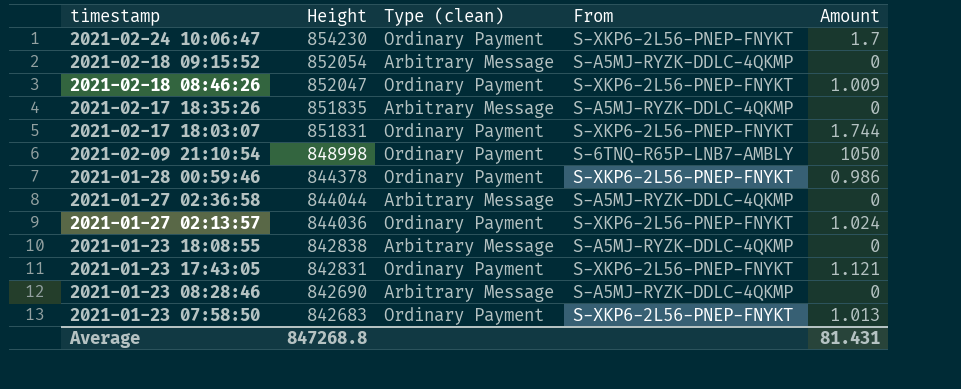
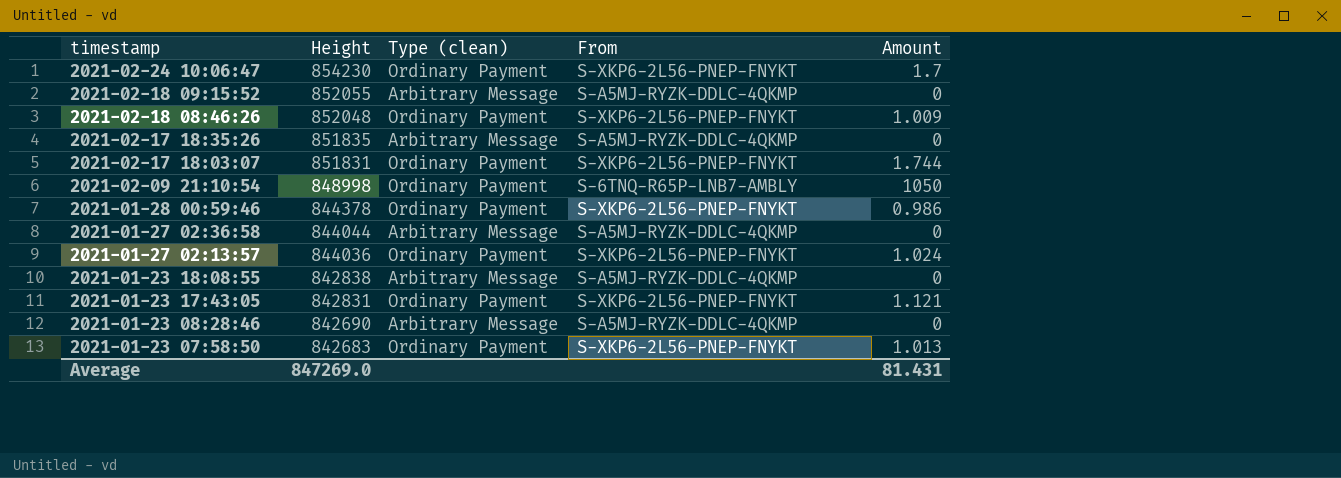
2021-02-18 09:15:52 | Height: 852054 -> 852055
2021-02-18 08:46:26 | Height: 852047 -> 852048
Average | Height: 847268.8 -> 847269.0

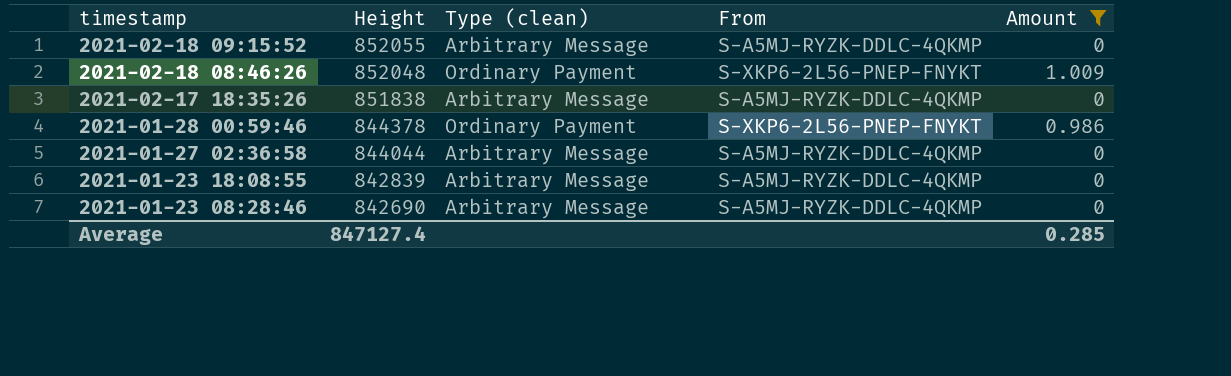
filter: none -> Amount <= 1.009
2021-02-17 18:35:26 | Height: 851835 -> 851838
2021-01-23 18:08:55 | Height: 842838 -> 842839
Average | Height: 847269.0 -> 847127.4
Average | Amount: 81.431 -> 0.285

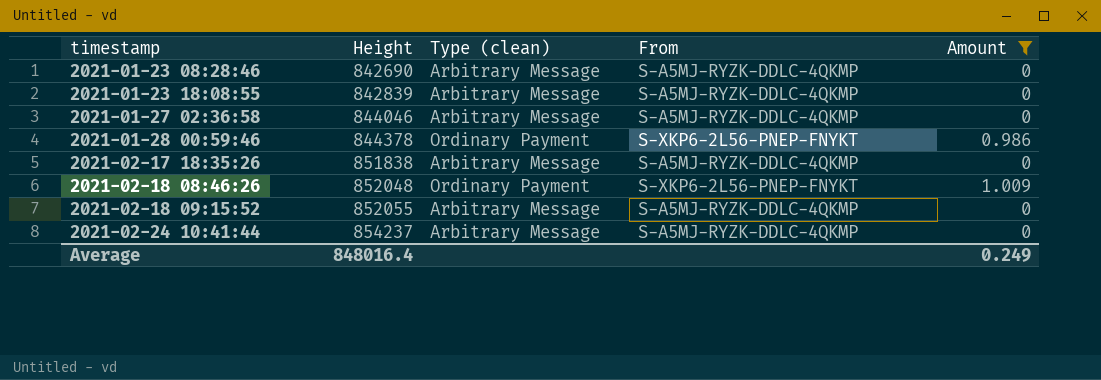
row order: timestamp descending -> timestamp ascending
2021-01-27 02:36:58 | Height: 844044 -> 844046
row 2021-02-24 10:41:44: none -> 854237 | Arbitrary Message | S-A5MJ-RYZK-DDLC-4QKMP | 0
Average | Height: 847127.4 -> 848016.4
Average | Amount: 0.285 -> 0.249

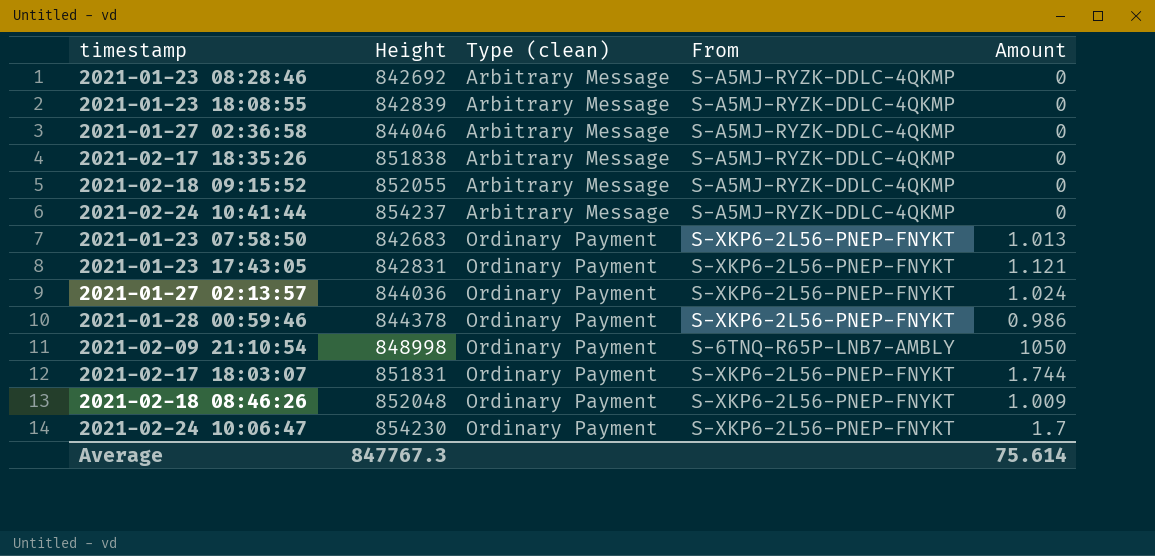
filter: Amount <= 1.009 -> none
row order: timestamp ascending -> Type (clean) ascending
2021-01-23 08:28:46 | Height: 842690 -> 842692
Average | Height: 848016.4 -> 847767.3
Average | Amount: 0.249 -> 75.614

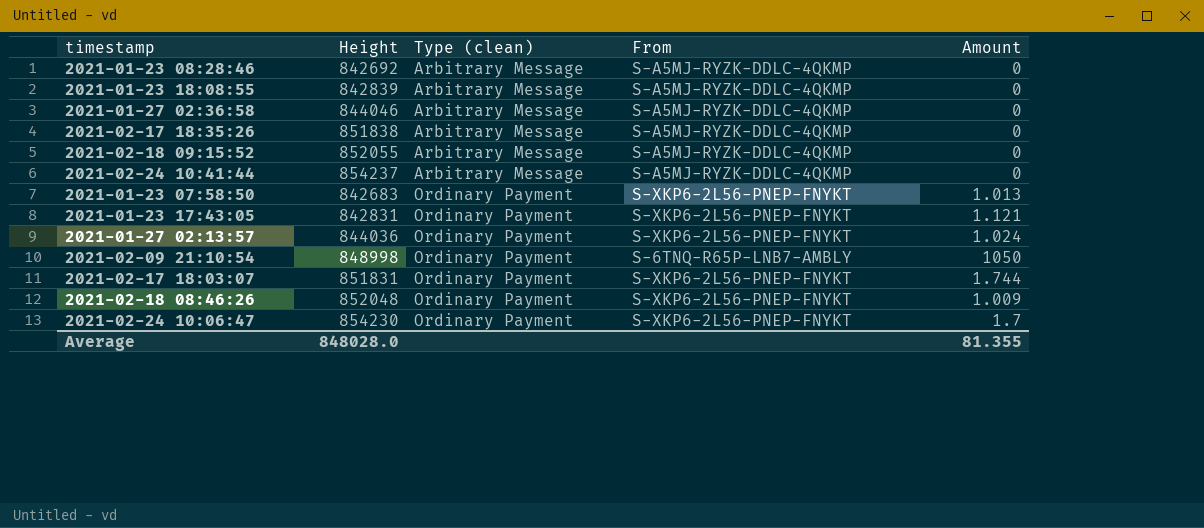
row 2021-01-28 00:59:46: 844378 | Ordinary Payment | S-XKP6-2L56-PNEP-FNYKT | 0.986 -> none
Average | Height: 847767.3 -> 848028.0
Average | Amount: 75.614 -> 81.355

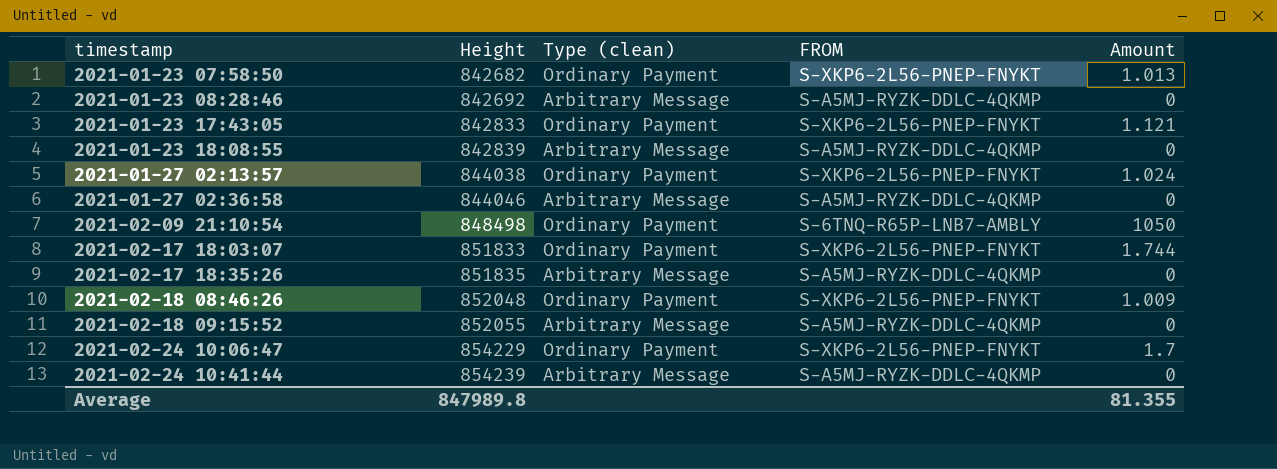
row order: Type (clean) ascending -> timestamp ascending
column name: From -> FROM
2021-01-23 07:58:50 | Height: 842683 -> 842682
2021-01-23 17:43:05 | Height: 842831 -> 842833
2021-01-27 02:13:57 | Height: 844036 -> 844038
2021-02-09 21:10:54 | Height: 848998 -> 848498
2021-02-17 18:03:07 | Height: 851831 -> 851833
2021-02-17 18:35:26 | Height: 851838 -> 851835
2021-02-24 10:06:47 | Height: 854230 -> 854229
2021-02-24 10:41:44 | Height: 854237 -> 854239
Average | Height: 848028.0 -> 847989.8

